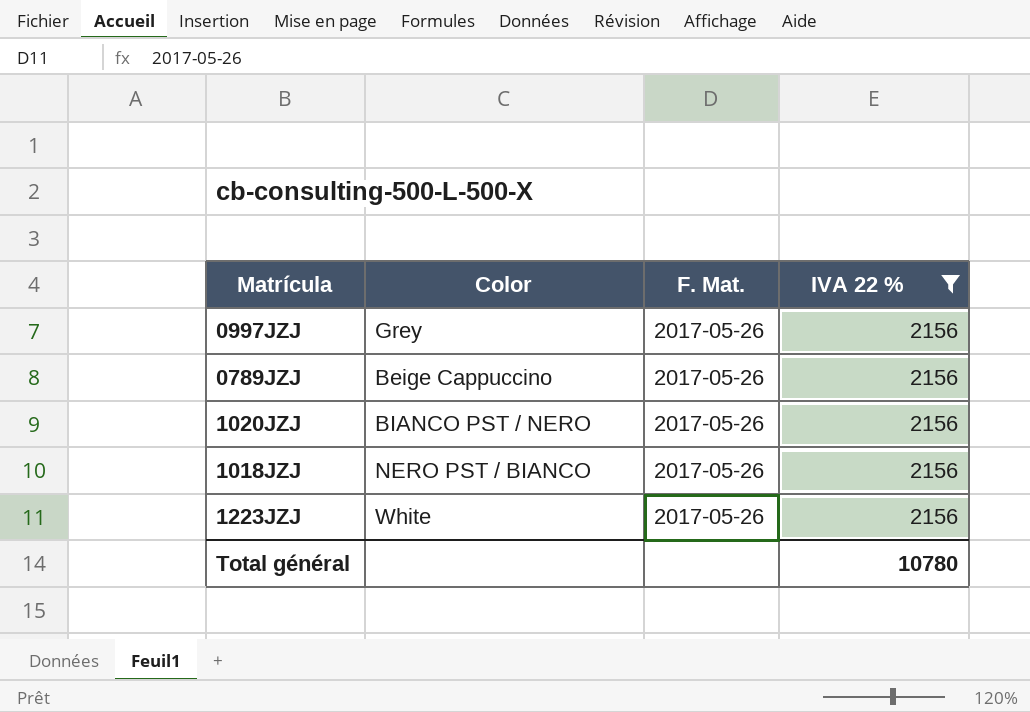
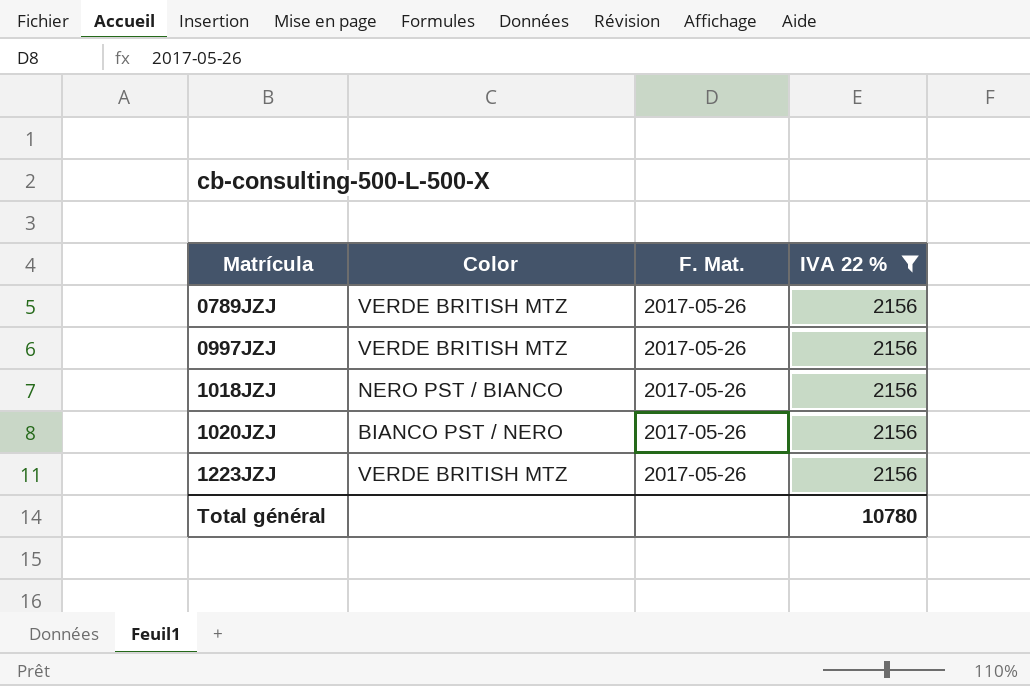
row order: none -> Matrícula ascending
0789JZJ | Color: Beige Cappuccino -> VERDE BRITISH MTZ
0997JZJ | Color: Grey -> VERDE BRITISH MTZ
1223JZJ | Color: White -> VERDE BRITISH MTZ

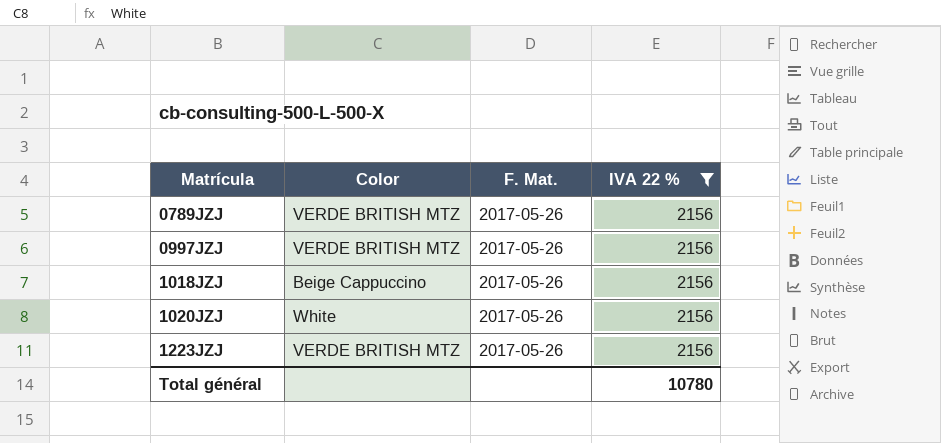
1018JZJ | Color: NERO PST / BIANCO -> Beige Cappuccino
1020JZJ | Color: BIANCO PST / NERO -> White

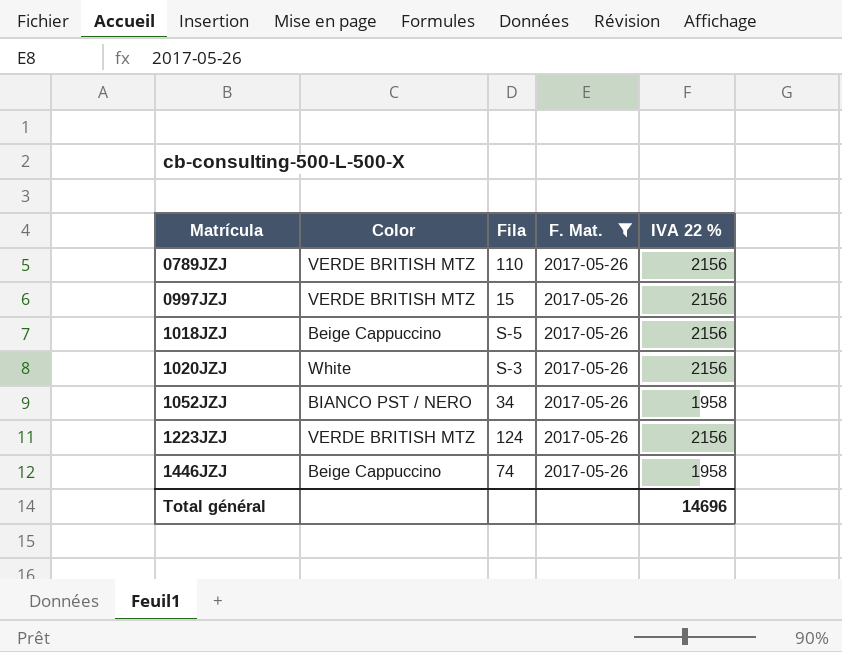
filter: IVA 22 % = 2156 -> F. Mat. = 2017-05-26
column Fila | position: none -> 3
Total général | IVA 22 %: 10780 -> 14696

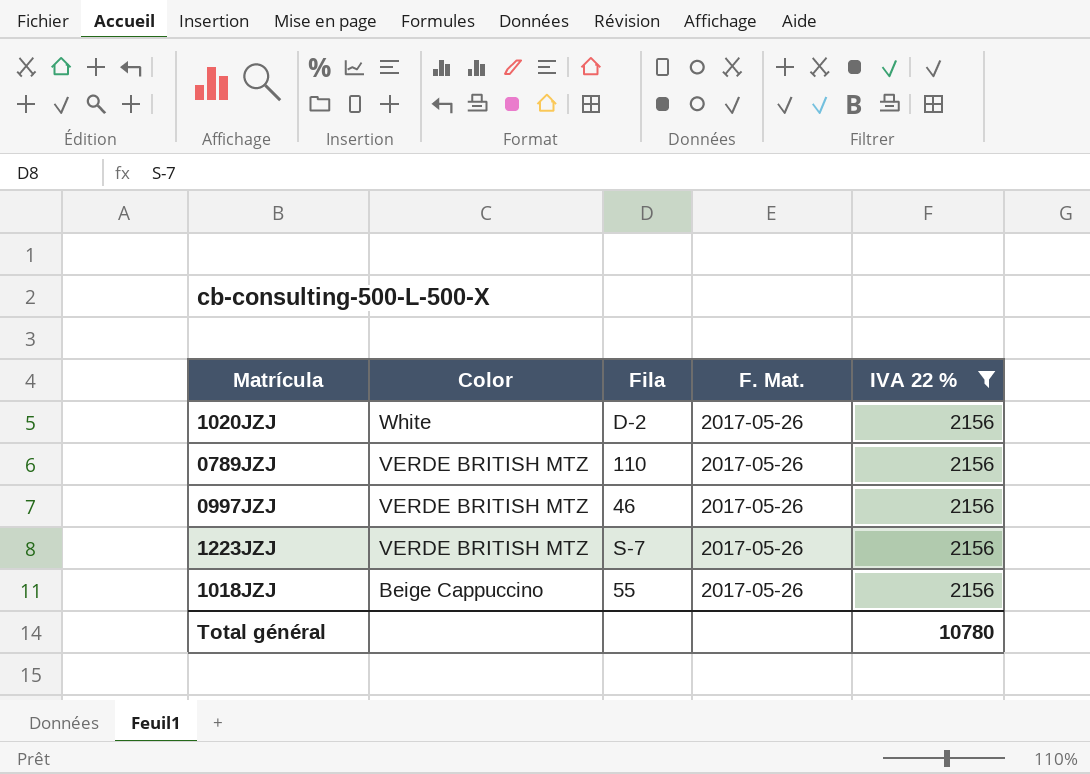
filter: F. Mat. = 2017-05-26 -> IVA 22 % = 2156
row order: Matrícula ascending -> Color descending
1020JZJ | Fila: S-3 -> D-2
0997JZJ | Fila: 15 -> 46
1223JZJ | Fila: 124 -> S-7
1018JZJ | Fila: S-5 -> 55
Total général | IVA 22 %: 14696 -> 10780

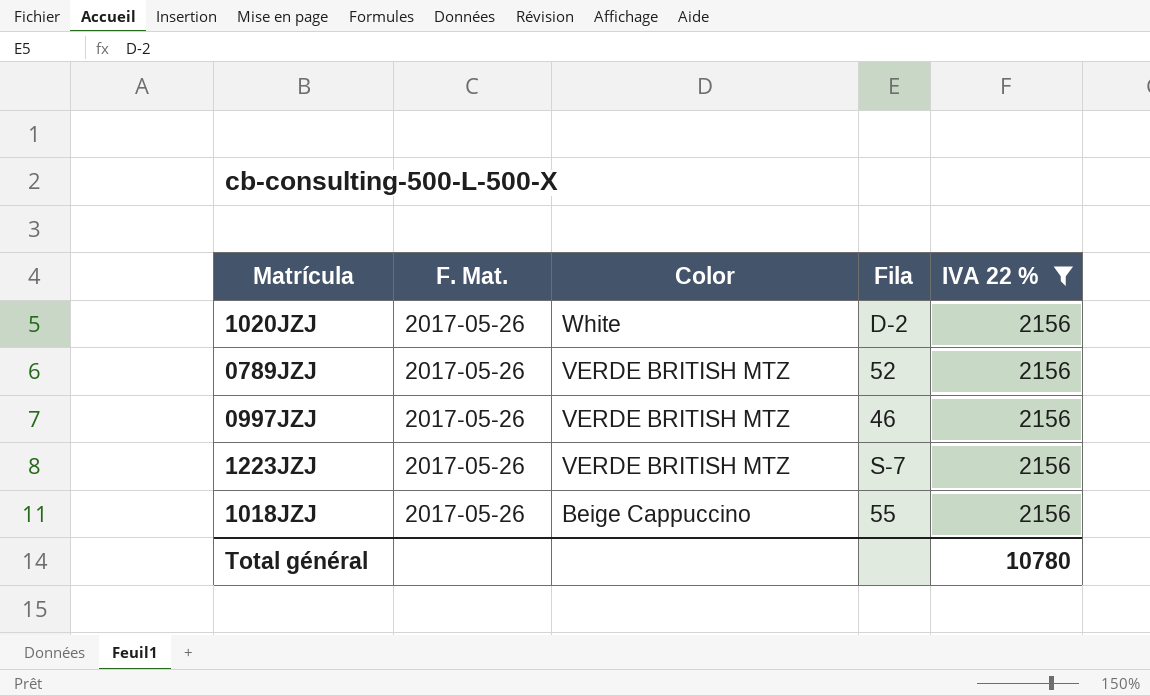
column F. Mat. | position: 4 -> 2
0789JZJ | Fila: 110 -> 52

